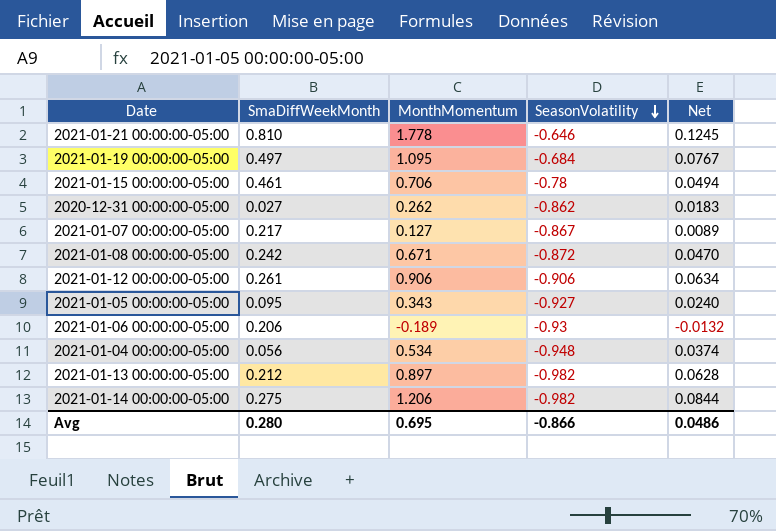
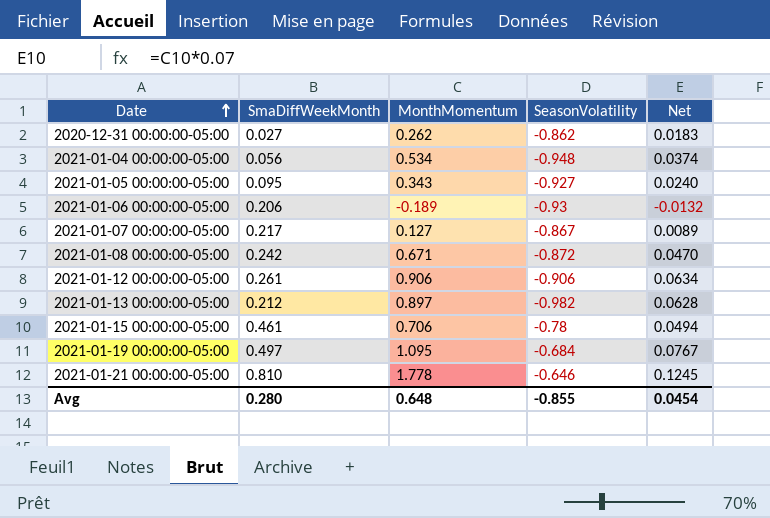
row order: SeasonVolatility descending -> Date ascending
row 2021-01-14 00:00:00-05:00: 0.275 | 1.206 | -0.982 | 0.0844 -> none
Avg | MonthMomentum: 0.695 -> 0.648
Avg | SeasonVolatility: -0.866 -> -0.855
Avg | Net: 0.0486 -> 0.0454

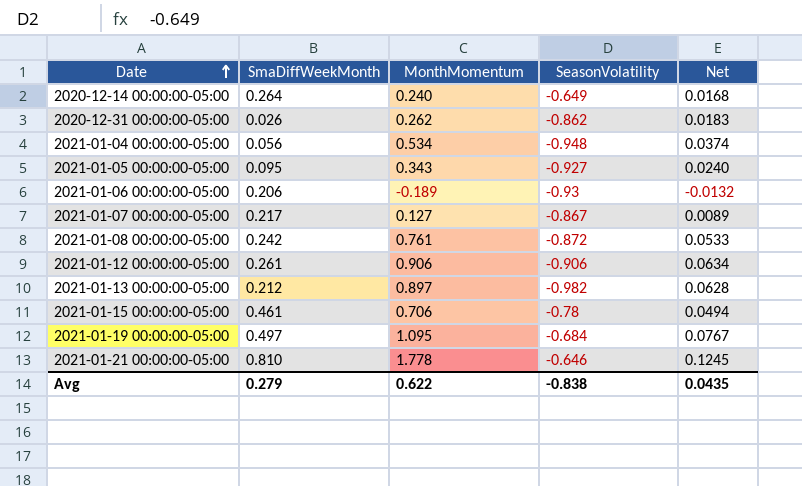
row 2020-12-14 00:00:00-05:00: none -> 0.264 | 0.240 | -0.649 | 0.0168
2020-12-31 00:00:00-05:00 | SmaDiffWeekMonth: 0.027 -> 0.026
2021-01-08 00:00:00-05:00 | MonthMomentum: 0.671 -> 0.761
2021-01-08 00:00:00-05:00 | Net: 0.0470 -> 0.0533
Avg | SmaDiffWeekMonth: 0.280 -> 0.279
Avg | MonthMomentum: 0.648 -> 0.622
Avg | SeasonVolatility: -0.855 -> -0.838
Avg | Net: 0.0454 -> 0.0435

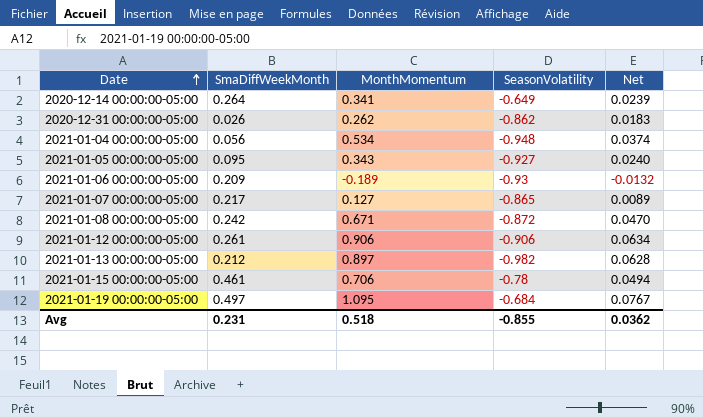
row 2021-01-21 00:00:00-05:00: 0.810 | 1.778 | -0.646 | 0.1245 -> none
2020-12-14 00:00:00-05:00 | MonthMomentum: 0.240 -> 0.341
2020-12-14 00:00:00-05:00 | Net: 0.0168 -> 0.0239
2021-01-06 00:00:00-05:00 | SmaDiffWeekMonth: 0.206 -> 0.209
2021-01-07 00:00:00-05:00 | SeasonVolatility: -0.867 -> -0.865
2021-01-08 00:00:00-05:00 | MonthMomentum: 0.761 -> 0.671
2021-01-08 00:00:00-05:00 | Net: 0.0533 -> 0.0470
Avg | SmaDiffWeekMonth: 0.279 -> 0.231
Avg | MonthMomentum: 0.622 -> 0.518
Avg | SeasonVolatility: -0.838 -> -0.855
Avg | Net: 0.0435 -> 0.0362

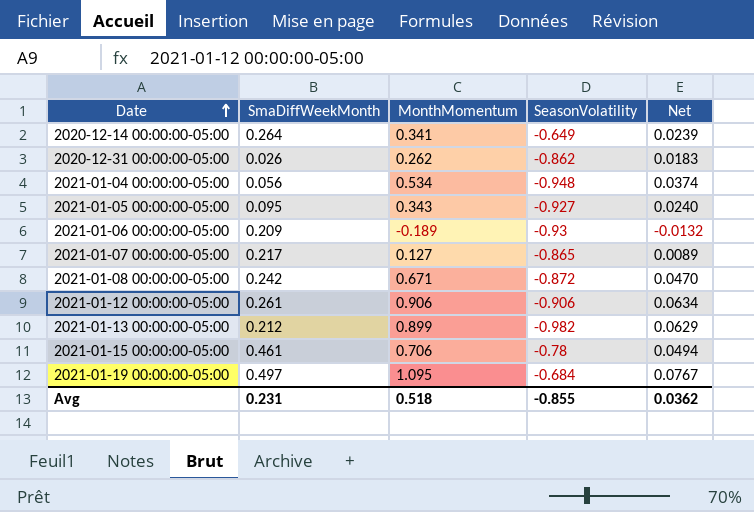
2021-01-13 00:00:00-05:00 | MonthMomentum: 0.897 -> 0.899
2021-01-13 00:00:00-05:00 | Net: 0.0628 -> 0.0629

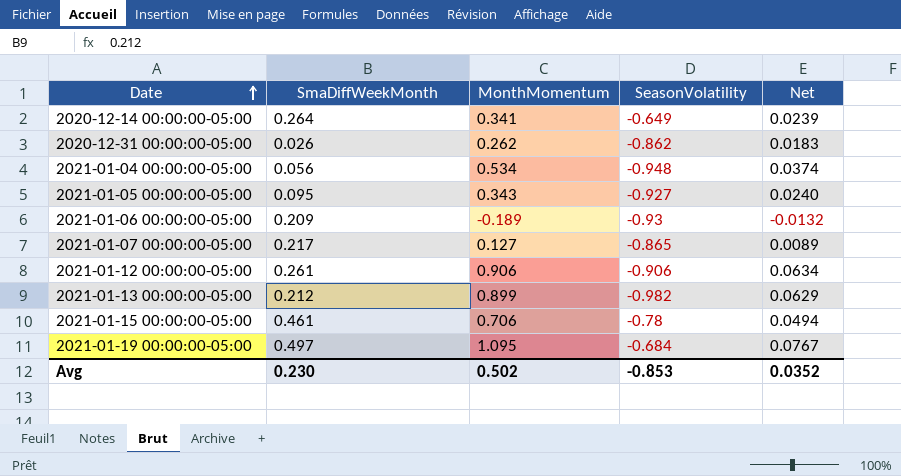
row 2021-01-08 00:00:00-05:00: 0.242 | 0.671 | -0.872 | 0.0470 -> none
Avg | SmaDiffWeekMonth: 0.231 -> 0.230
Avg | MonthMomentum: 0.518 -> 0.502
Avg | SeasonVolatility: -0.855 -> -0.853
Avg | Net: 0.0362 -> 0.0352

